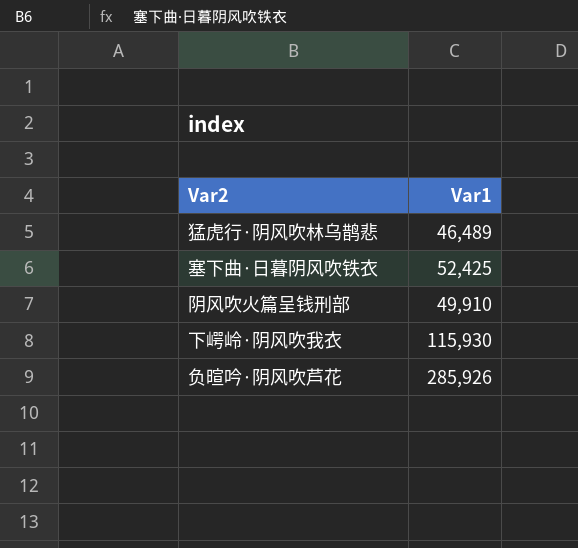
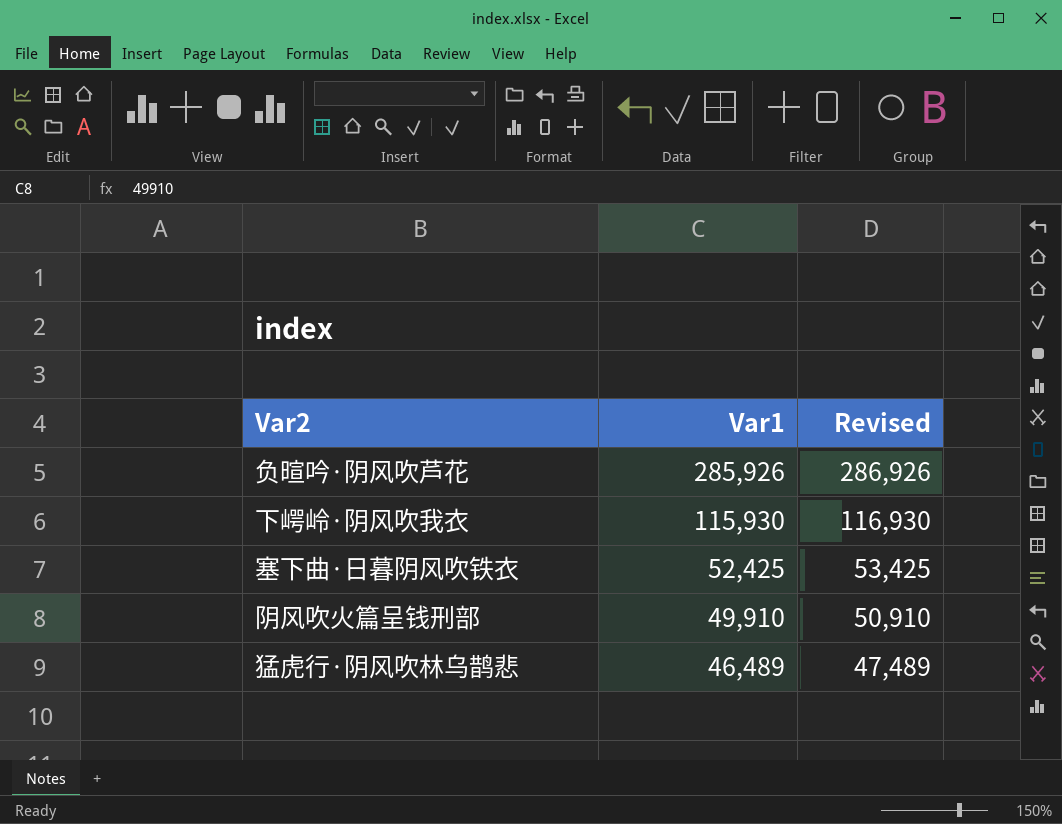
row order: none -> Var1 descending
column Revised | formula: none -> [Var1] + 1000

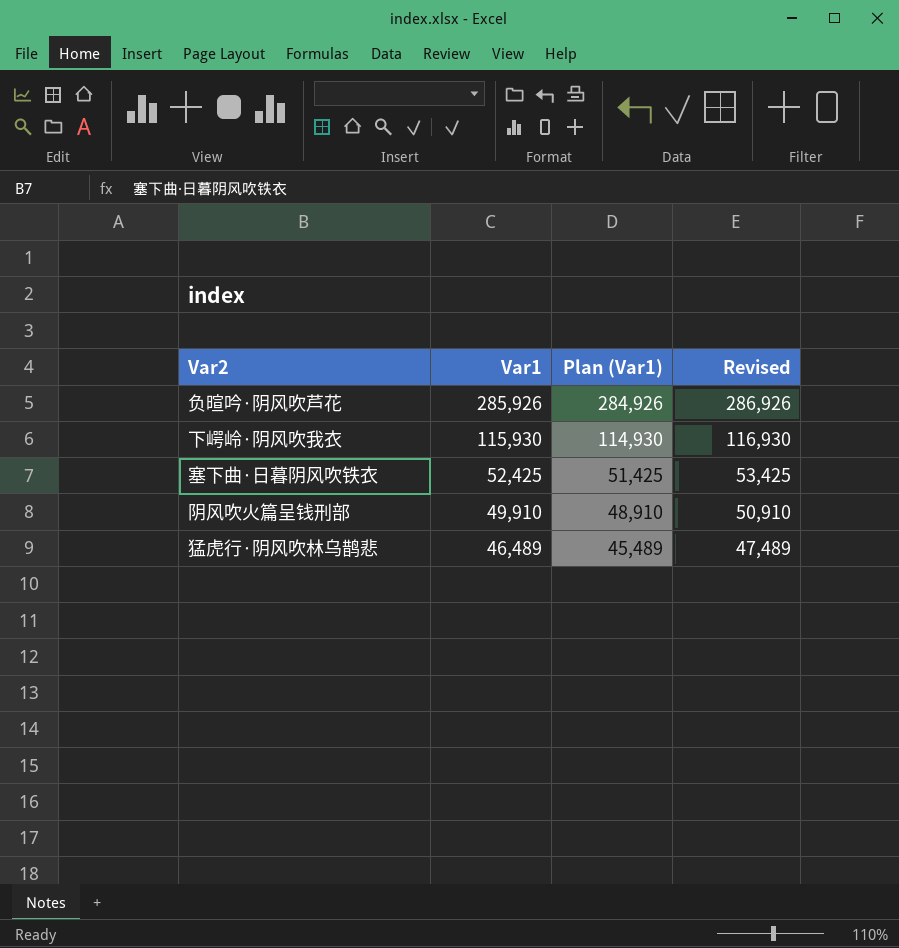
column Plan (Var1) | formula: none -> [Var1] - 1000

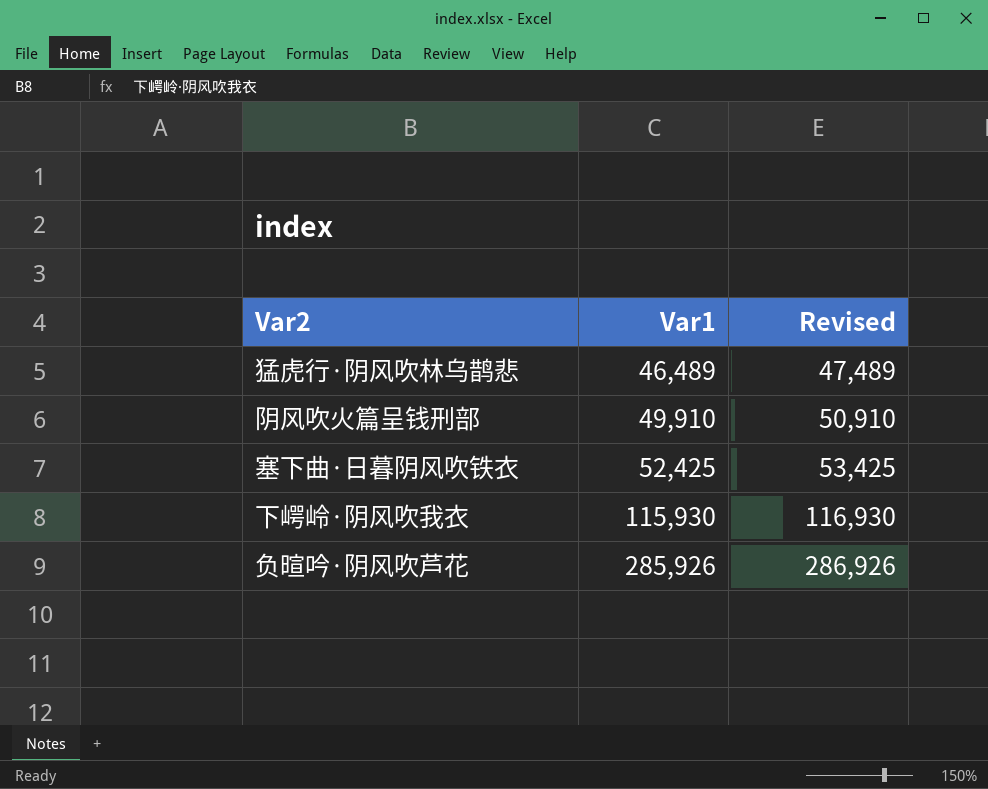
row order: Var1 descending -> Var1 ascending
column Plan (Var1) | formula: [Var1] - 1000 -> none

